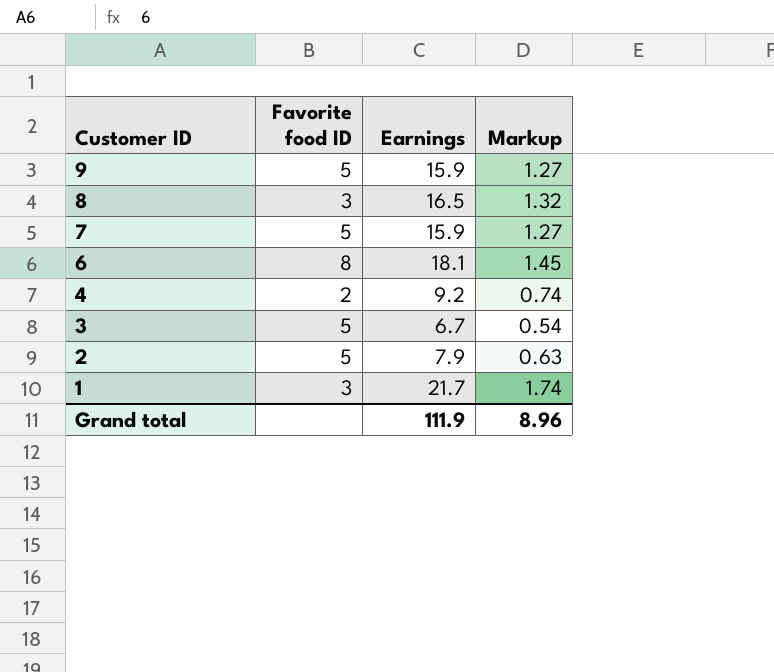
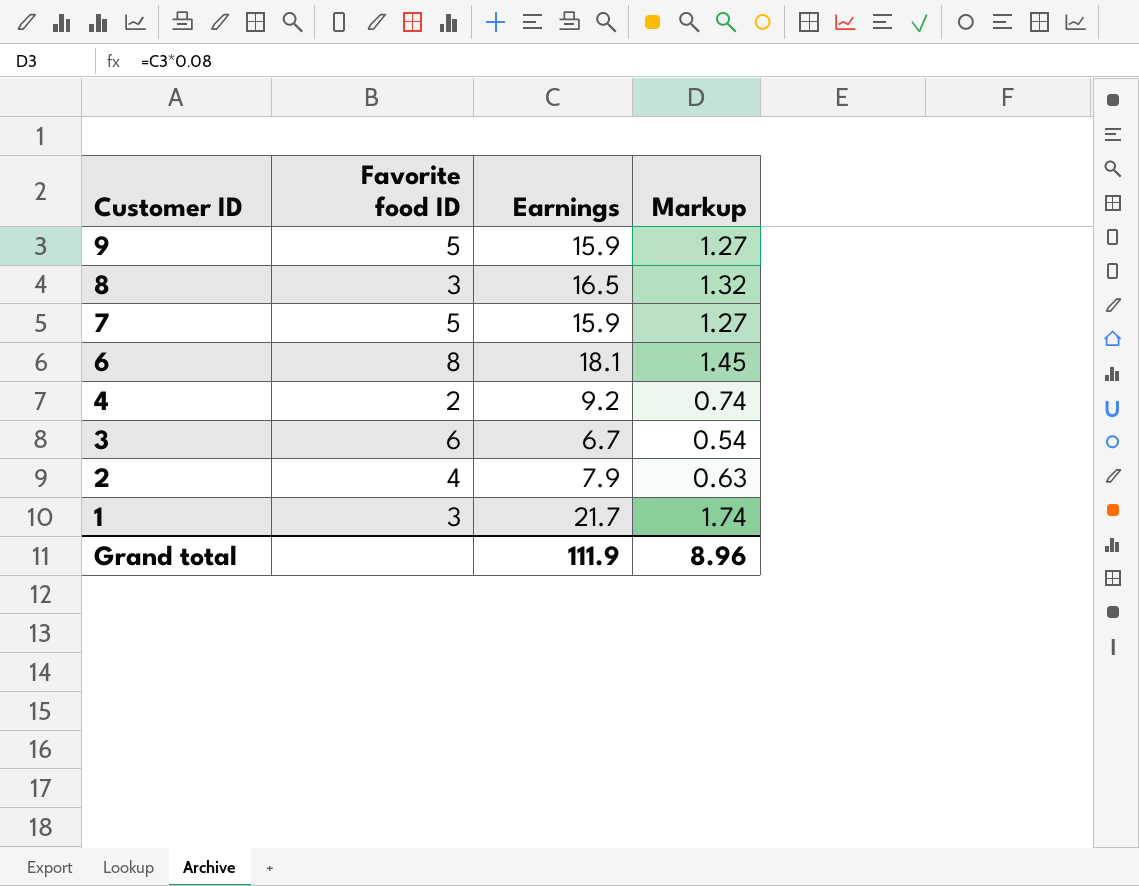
3 | Favorite food ID: 5 -> 6
2 | Favorite food ID: 5 -> 4

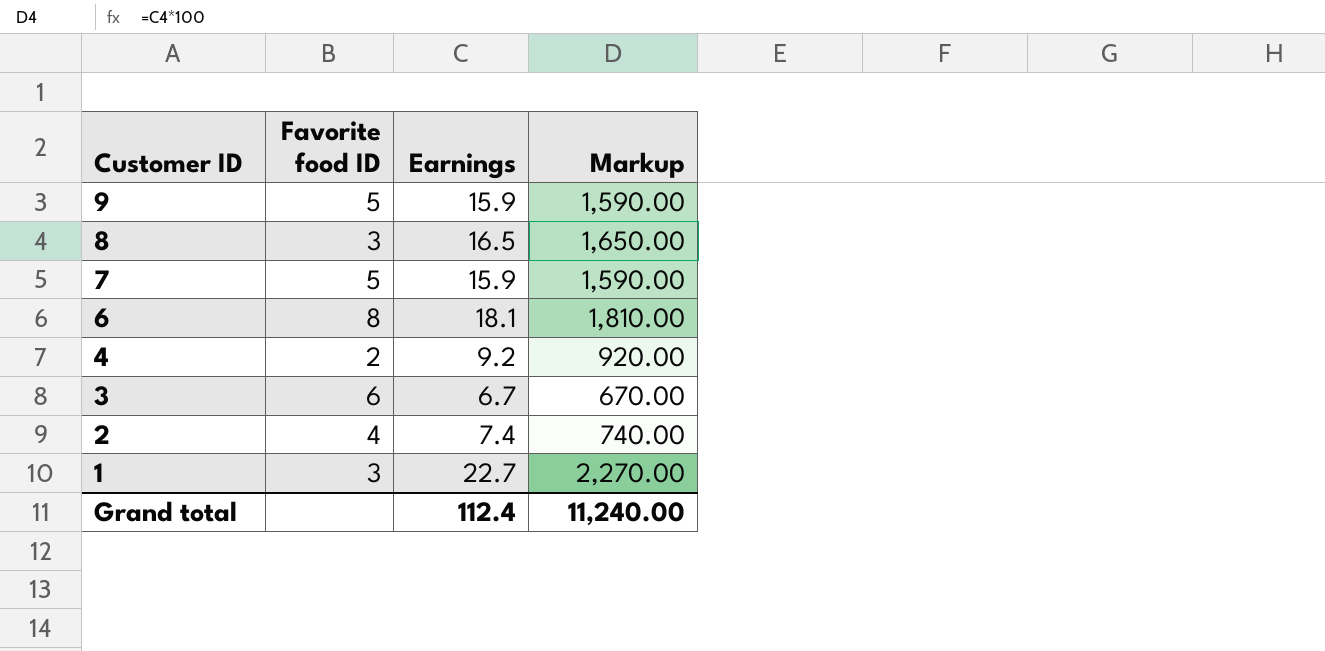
column Markup | formula: [Earnings] * 0.08 -> [Earnings] * 100
2 | Earnings: 7.9 -> 7.4
1 | Earnings: 21.7 -> 22.7
Grand total | Earnings: 111.9 -> 112.4
Grand total | Markup: 8.96 -> 11,240.00

